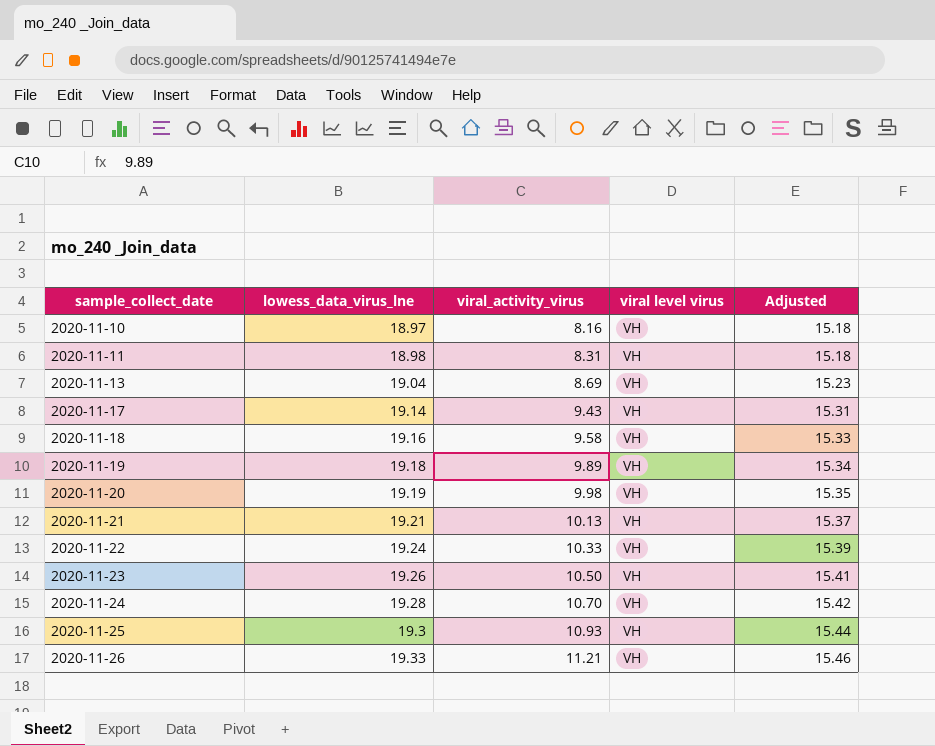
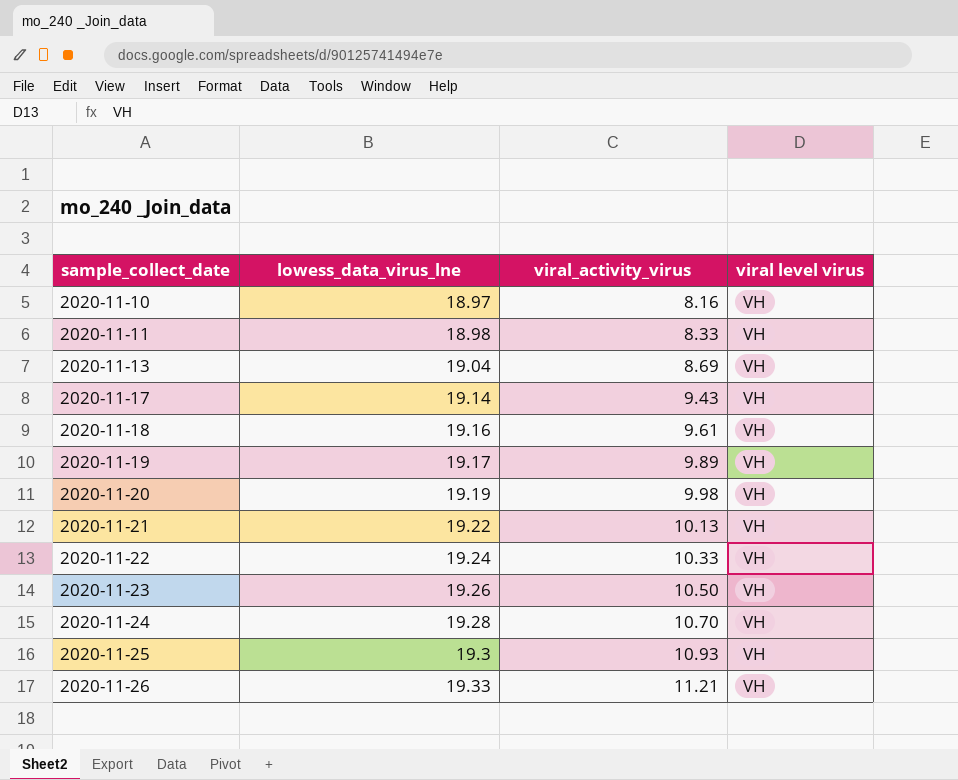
column Adjusted | formula: [lowess_data_virus_lne] * 0.8 -> none
2020-11-11 | viral_activity_virus: 8.31 -> 8.33
2020-11-18 | viral_activity_virus: 9.58 -> 9.61
2020-11-19 | lowess_data_virus_lne: 19.18 -> 19.17
2020-11-21 | lowess_data_virus_lne: 19.21 -> 19.22

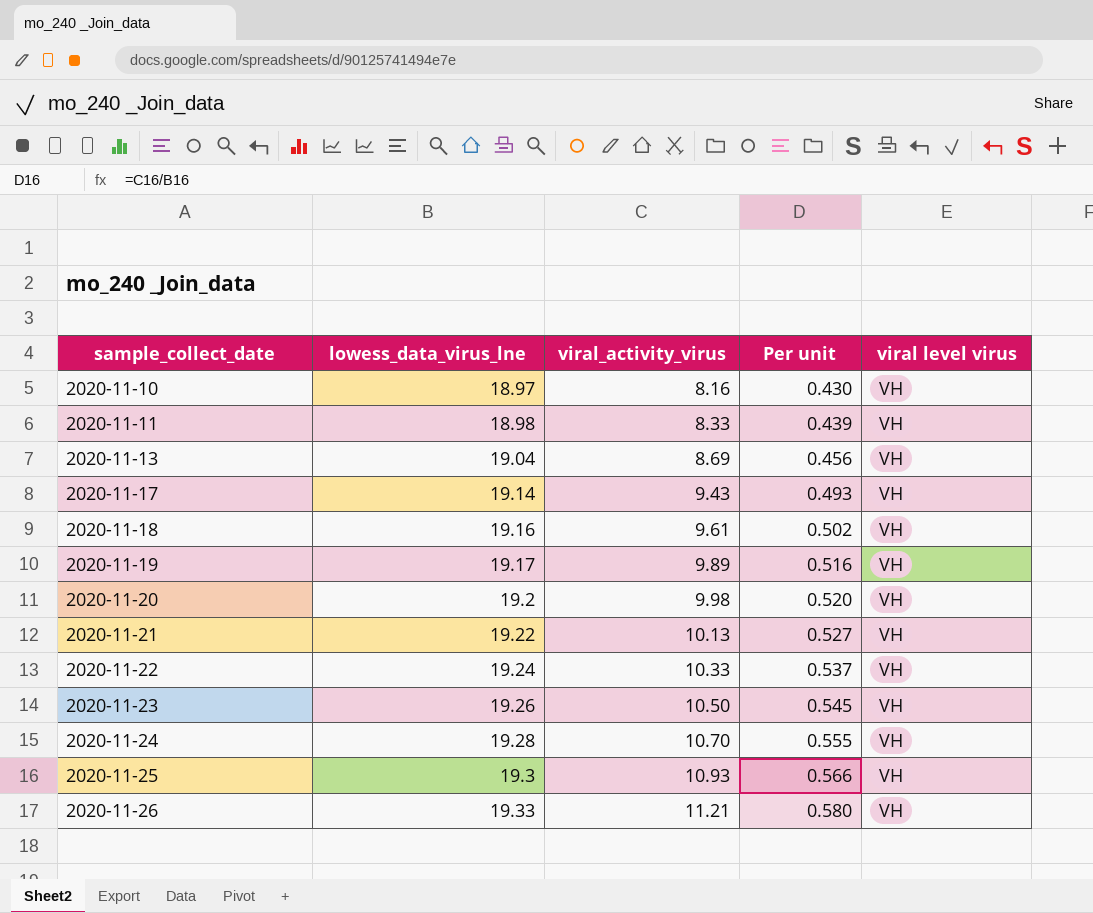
column Per unit | formula: none -> [viral_activity_virus] / [lowess_data_virus_lne]
2020-11-20 | lowess_data_virus_lne: 19.19 -> 19.2

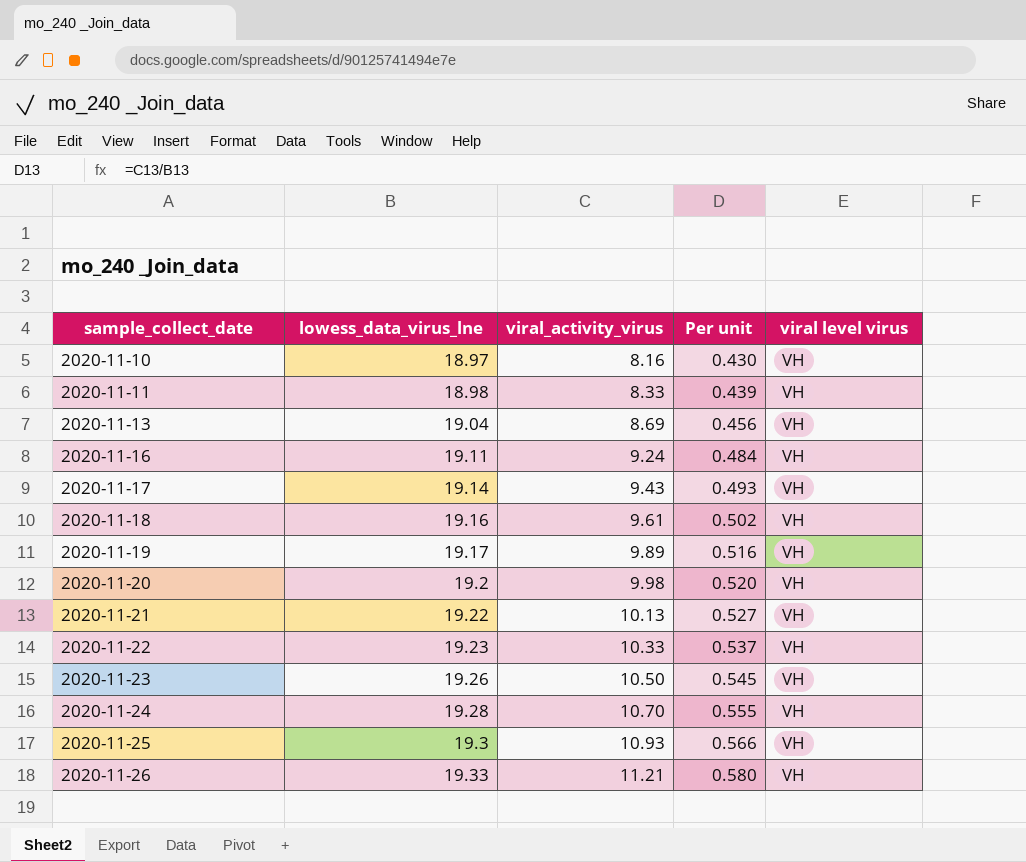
row 2020-11-16: none -> 19.11 | 9.24 | 0.484 | VH
2020-11-22 | lowess_data_virus_lne: 19.24 -> 19.23

